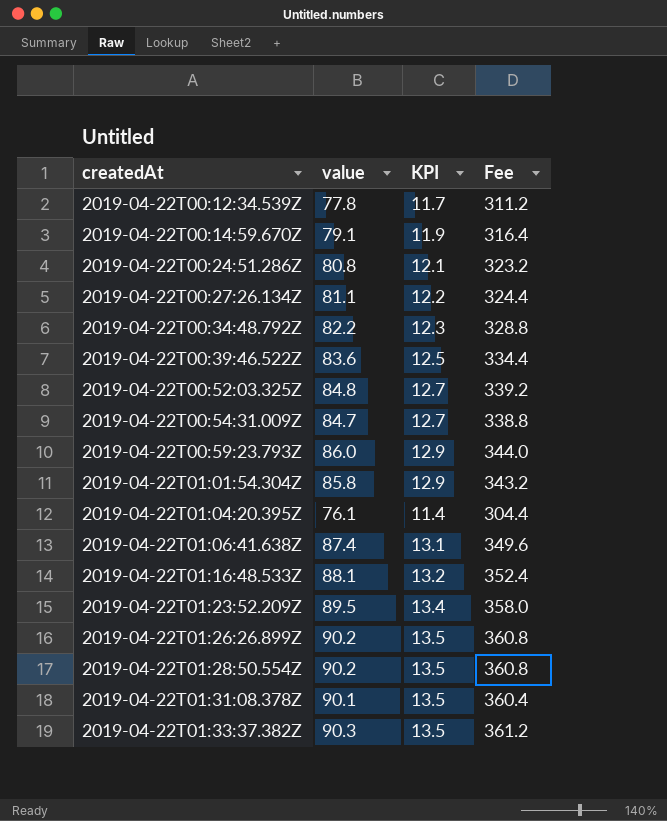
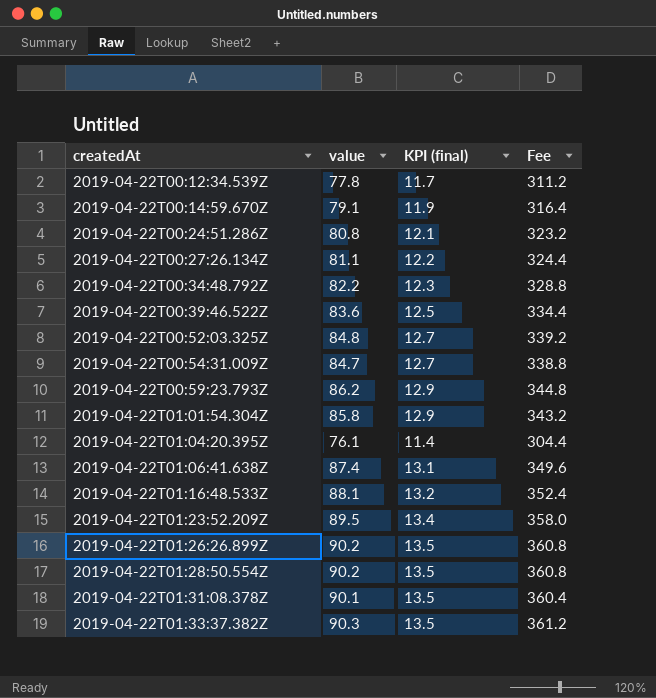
column name: KPI -> KPI (final)
2019-04-22T00:59:23.793Z | value: 86.0 -> 86.2
2019-04-22T00:59:23.793Z | Fee: 344.0 -> 344.8

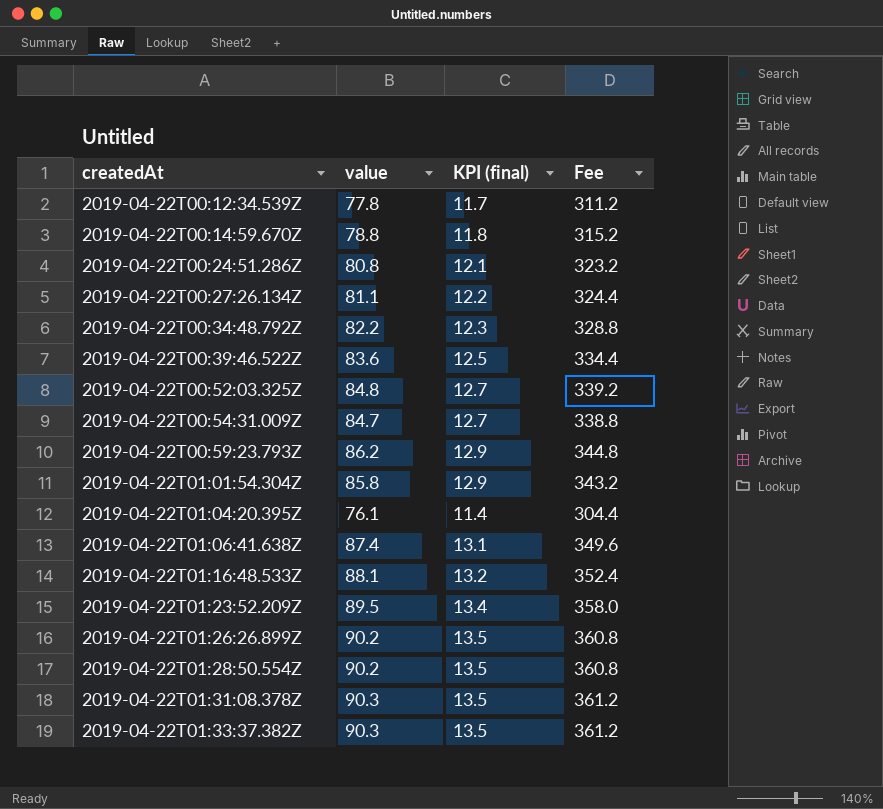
2019-04-22T00:14:59.670Z | value: 79.1 -> 78.8
2019-04-22T00:14:59.670Z | KPI (final): 11.9 -> 11.8
2019-04-22T00:14:59.670Z | Fee: 316.4 -> 315.2
2019-04-22T01:31:08.378Z | value: 90.1 -> 90.3
2019-04-22T01:31:08.378Z | Fee: 360.4 -> 361.2

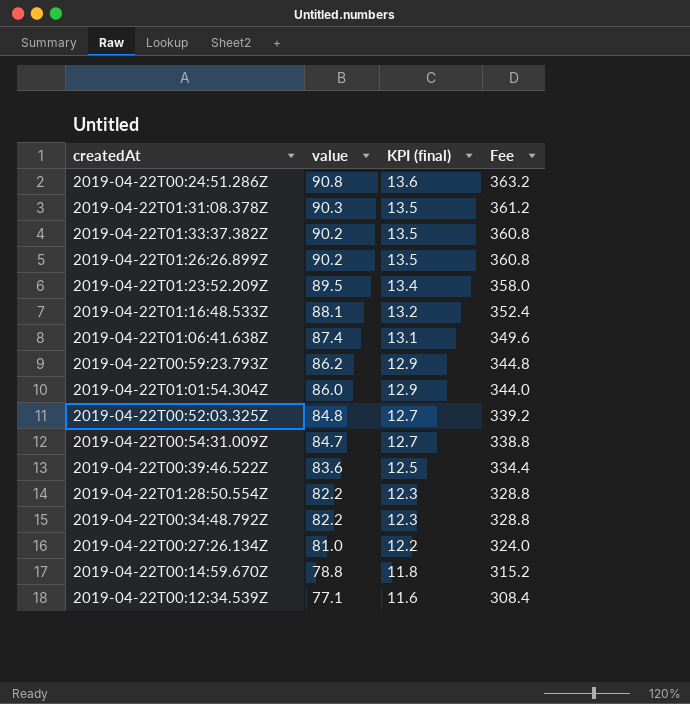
row order: createdAt ascending -> value descending
row 2019-04-22T01:04:20.395Z: 76.1 | 11.4 | 304.4 -> none
2019-04-22T00:24:51.286Z | value: 80.8 -> 90.8
2019-04-22T00:24:51.286Z | KPI (final): 12.1 -> 13.6
2019-04-22T00:24:51.286Z | Fee: 323.2 -> 363.2
2019-04-22T01:33:37.382Z | value: 90.3 -> 90.2
2019-04-22T01:33:37.382Z | Fee: 361.2 -> 360.8
2019-04-22T01:01:54.304Z | value: 85.8 -> 86.0
2019-04-22T01:01:54.304Z | Fee: 343.2 -> 344.0
2019-04-22T01:28:50.554Z | value: 90.2 -> 82.2
2019-04-22T01:28:50.554Z | KPI (final): 13.5 -> 12.3
2019-04-22T01:28:50.554Z | Fee: 360.8 -> 328.8
2019-04-22T00:27:26.134Z | value: 81.1 -> 81.0
2019-04-22T00:27:26.134Z | Fee: 324.4 -> 324.0
2019-04-22T00:12:34.539Z | value: 77.8 -> 77.1
2019-04-22T00:12:34.539Z | KPI (final): 11.7 -> 11.6
2019-04-22T00:12:34.539Z | Fee: 311.2 -> 308.4

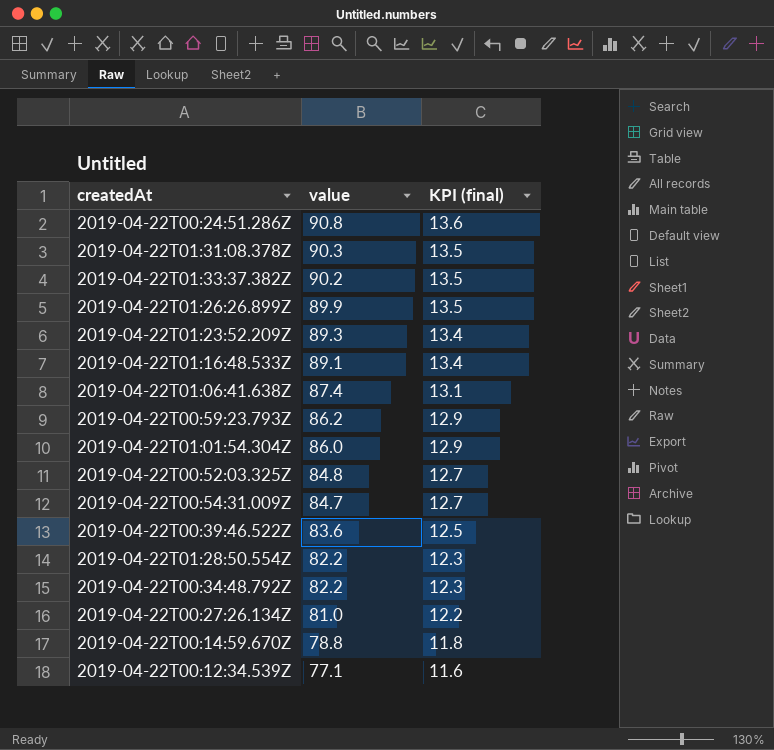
column Fee | formula: [value] * 4 -> none
2019-04-22T01:26:26.899Z | value: 90.2 -> 89.9
2019-04-22T01:23:52.209Z | value: 89.5 -> 89.3
2019-04-22T01:16:48.533Z | value: 88.1 -> 89.1
2019-04-22T01:16:48.533Z | KPI (final): 13.2 -> 13.4

